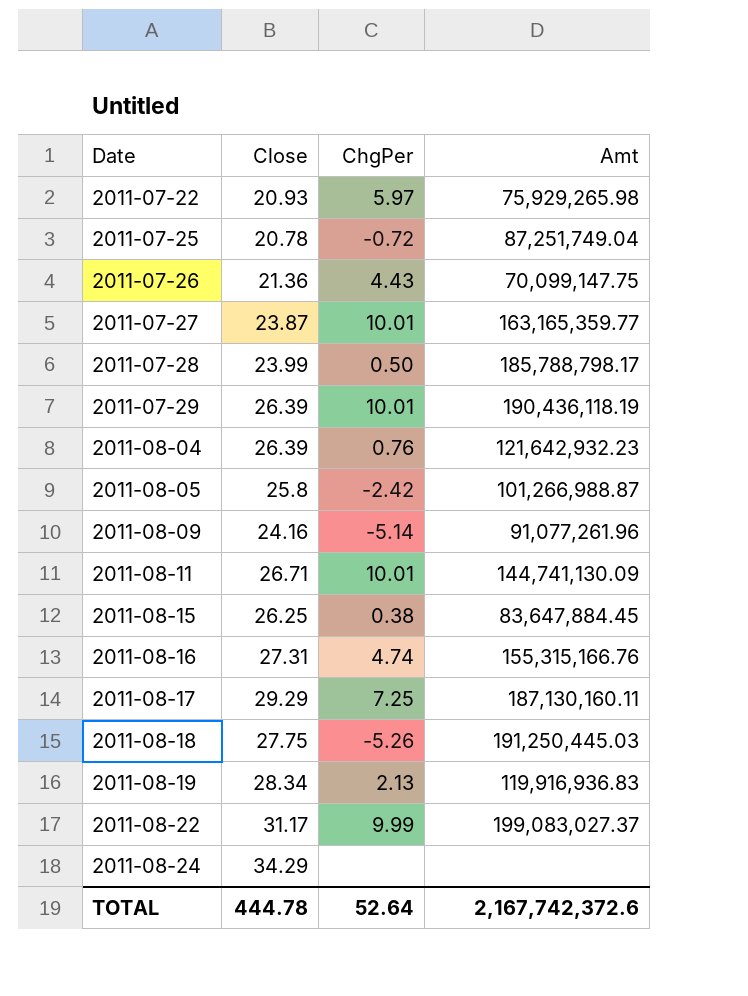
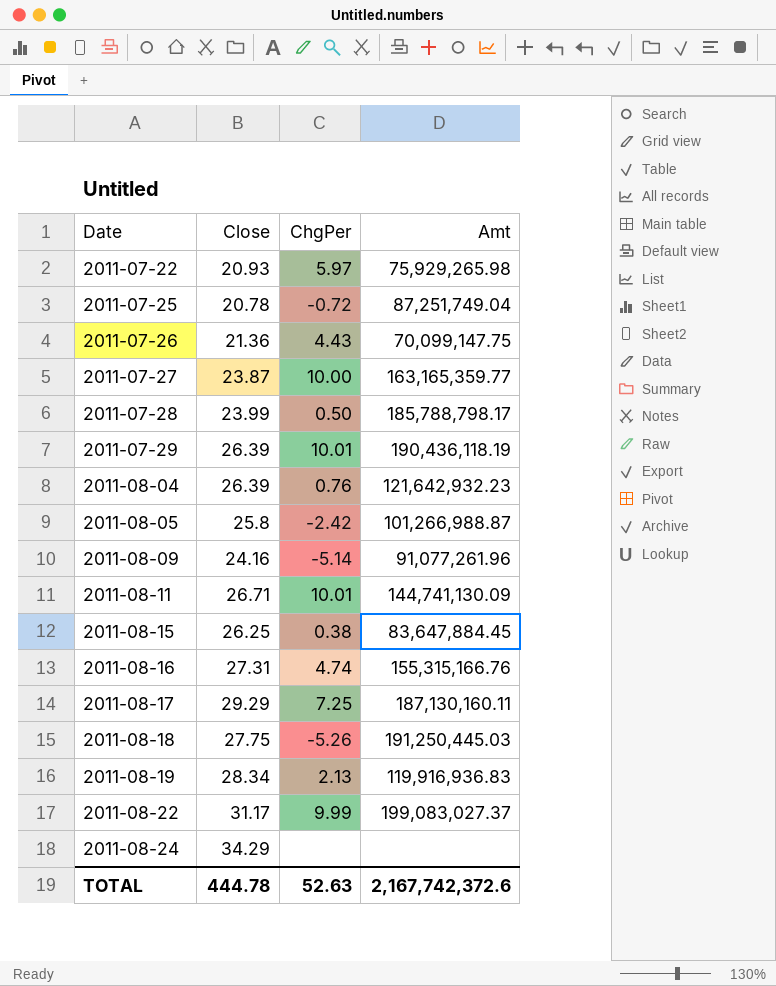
2011-07-27 | ChgPer: 10.01 -> 10.00
TOTAL | ChgPer: 52.64 -> 52.63

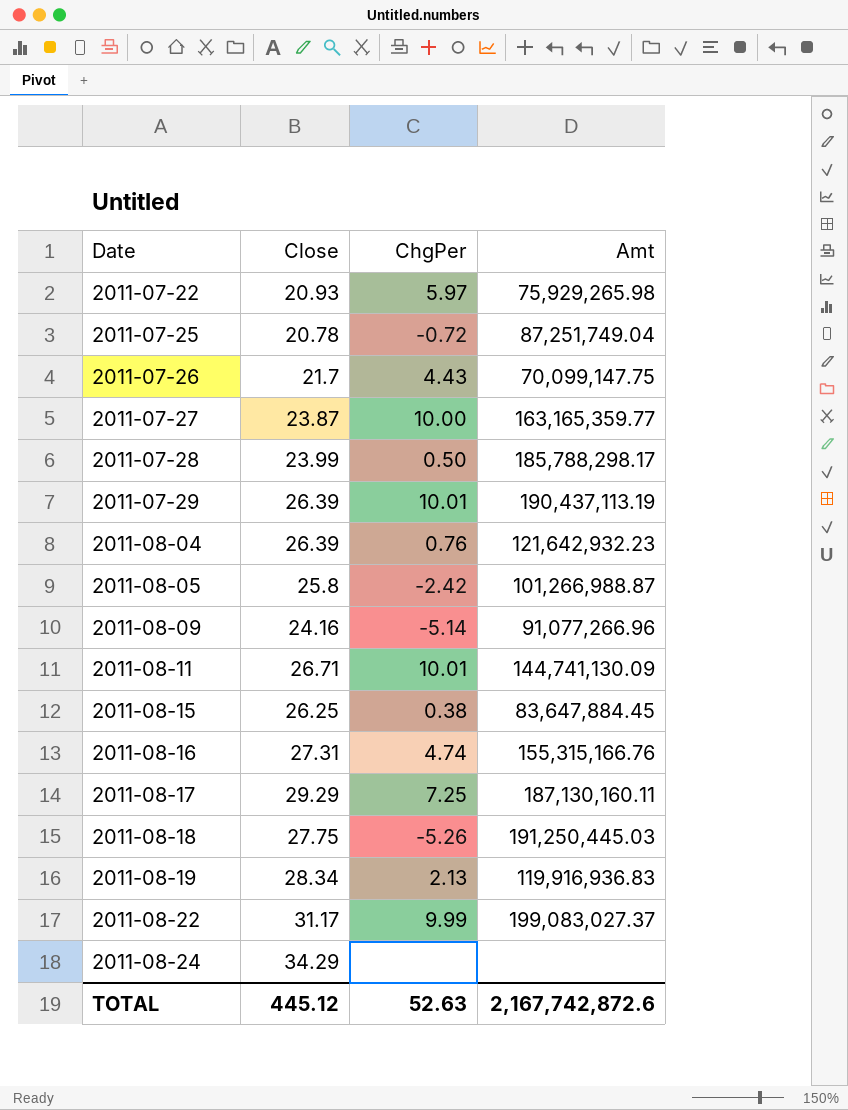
2011-07-26 | Close: 21.36 -> 21.7
2011-07-28 | Amt: 185,788,798.17 -> 185,788,298.17
2011-07-29 | Amt: 190,436,118.19 -> 190,437,113.19
2011-08-09 | Amt: 91,077,261.96 -> 91,077,266.96
TOTAL | Close: 444.78 -> 445.12
TOTAL | Amt: 2,167,742,372.6 -> 2,167,742,872.6

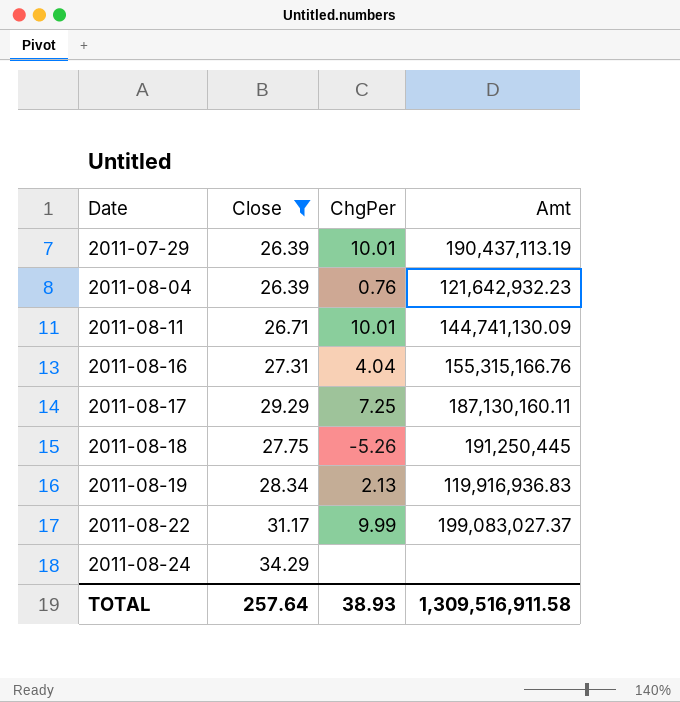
filter: none -> Close >= 26.39
2011-08-16 | ChgPer: 4.74 -> 4.04
2011-08-18 | Amt: 191,250,445.03 -> 191,250,445
TOTAL | Close: 445.12 -> 257.64
TOTAL | ChgPer: 52.63 -> 38.93
TOTAL | Amt: 2,167,742,872.6 -> 1,309,516,911.58

